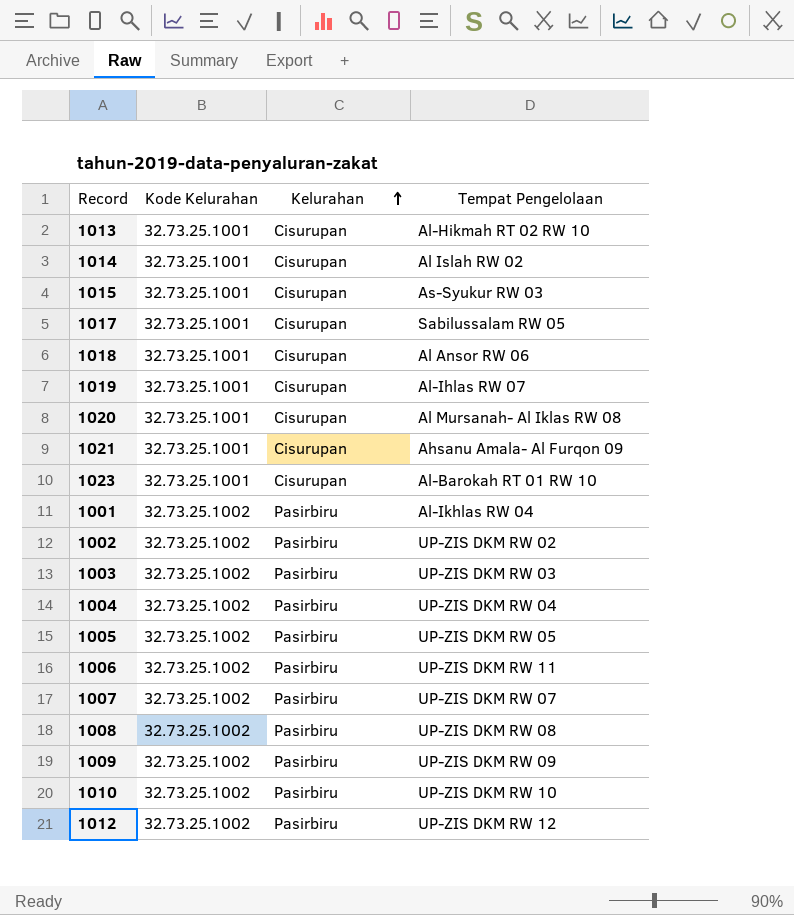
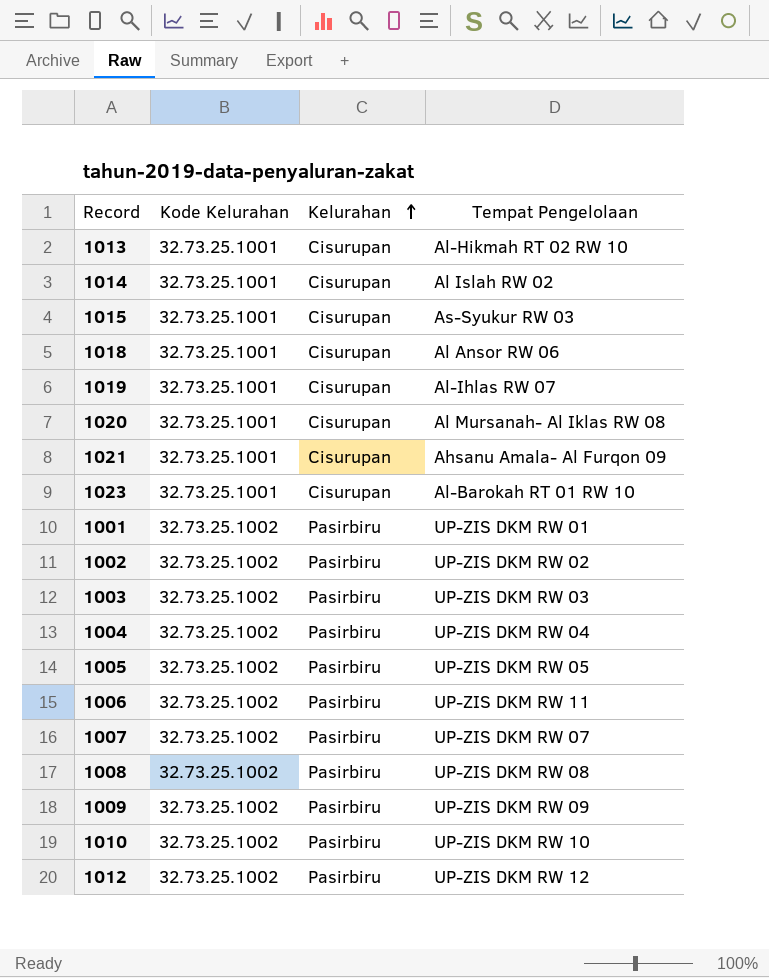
row 1017: 32.73.25.1001 | Cisurupan | Sabilussalam RW 05 -> none
1001 | Tempat Pengelolaan: Al-Ikhlas RW 04 -> UP-ZIS DKM RW 01

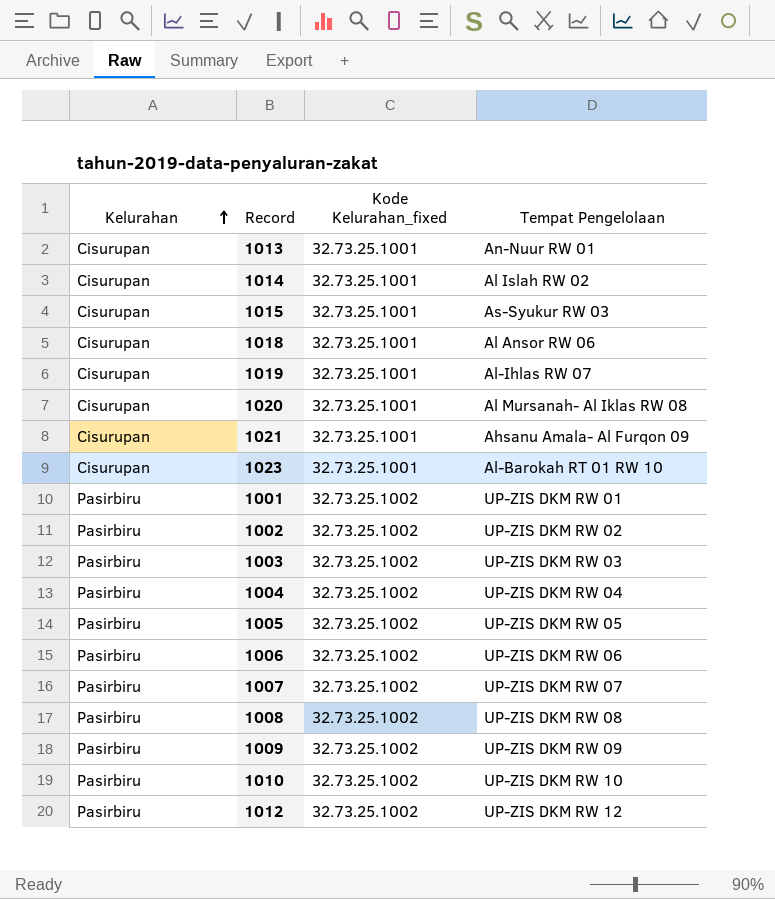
column Kelurahan | position: 3 -> 1
column name: Kode Kelurahan -> Kode Kelurahan_fixed
1013 | Tempat Pengelolaan: Al-Hikmah RT 02 RW 10 -> An-Nuur RW 01
1006 | Tempat Pengelolaan: UP-ZIS DKM RW 11 -> UP-ZIS DKM RW 06

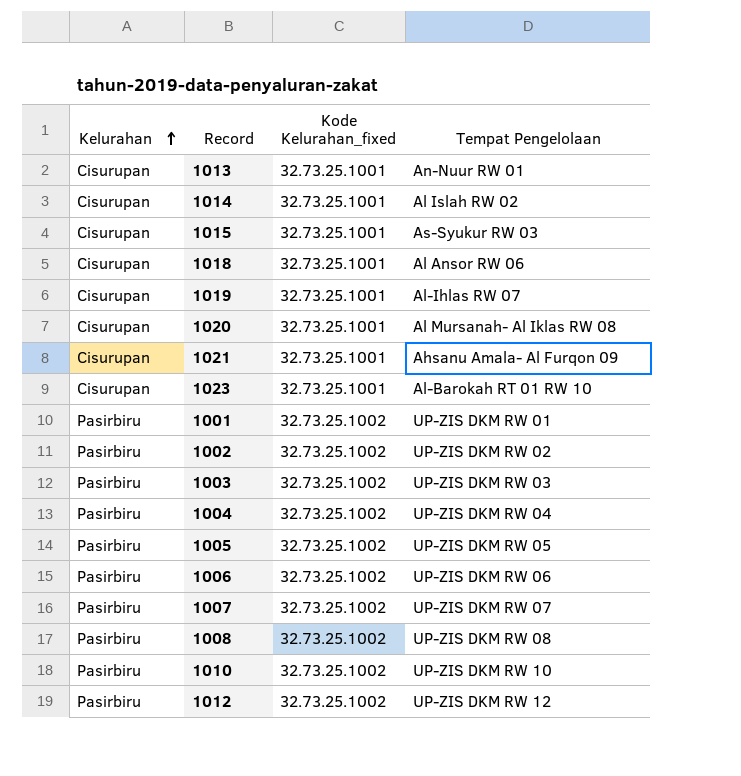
row 1009: Pasirbiru | 32.73.25.1002 | UP-ZIS DKM RW 09 -> none

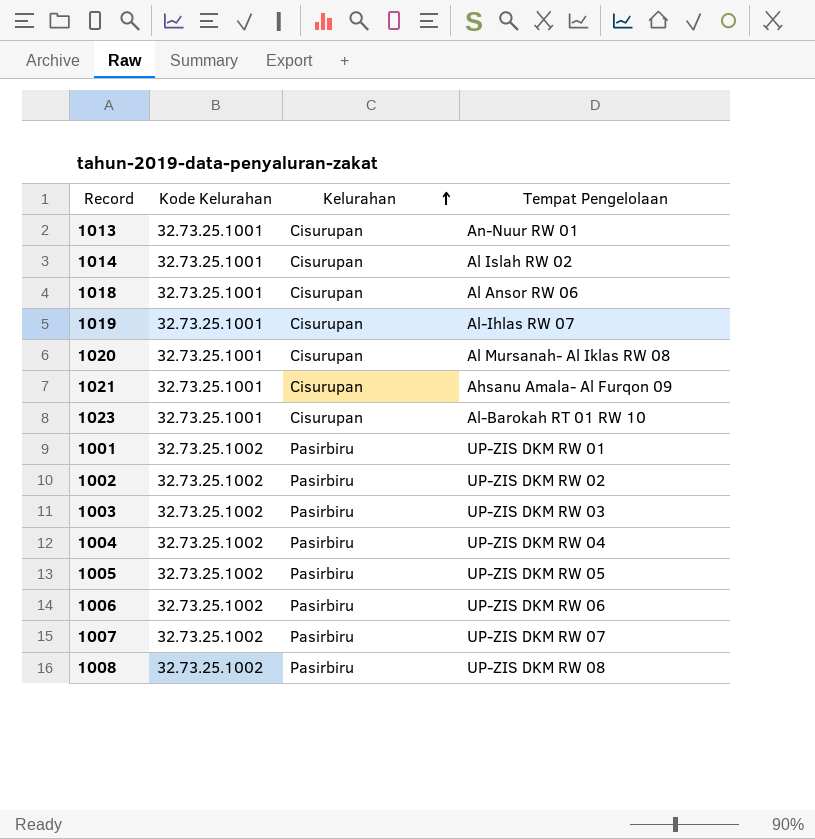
column name: Kode Kelurahan_fixed -> Kode Kelurahan
column Kelurahan | position: 1 -> 3
row 1015: Cisurupan | 32.73.25.1001 | As-Syukur RW 03 -> none
row 1010: Pasirbiru | 32.73.25.1002 | UP-ZIS DKM RW 10 -> none
row 1012: Pasirbiru | 32.73.25.1002 | UP-ZIS DKM RW 12 -> none

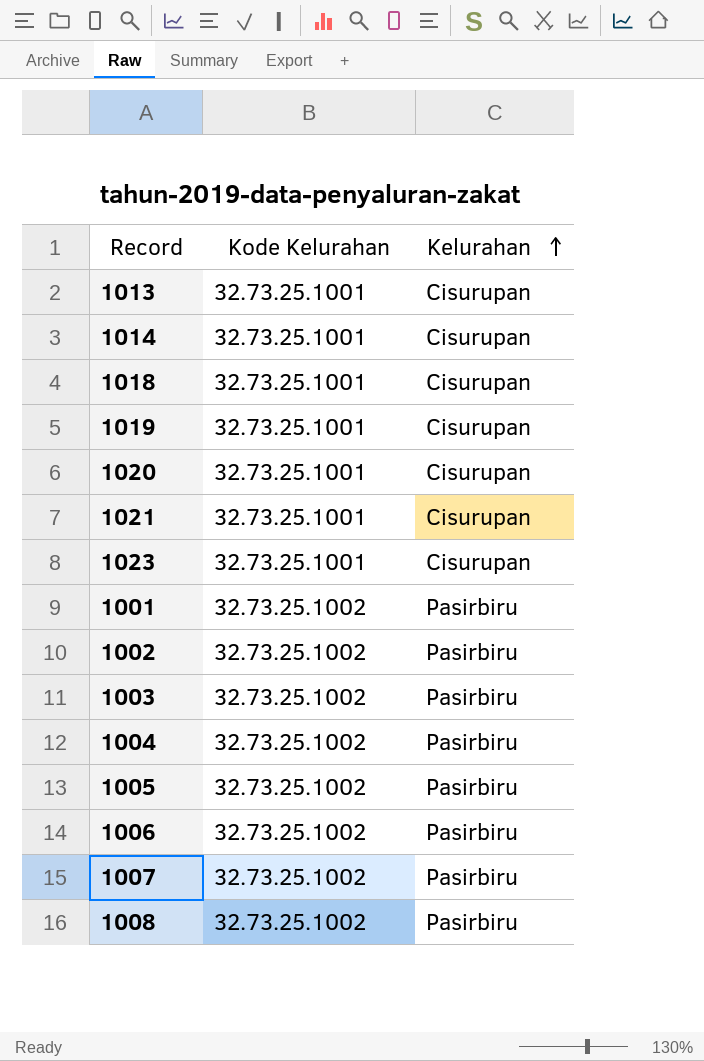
column Tempat Pengelolaan | position: 4 -> none

